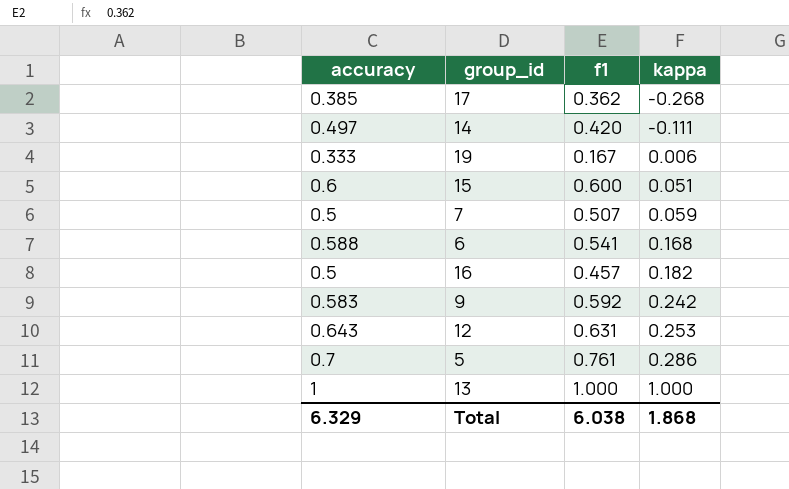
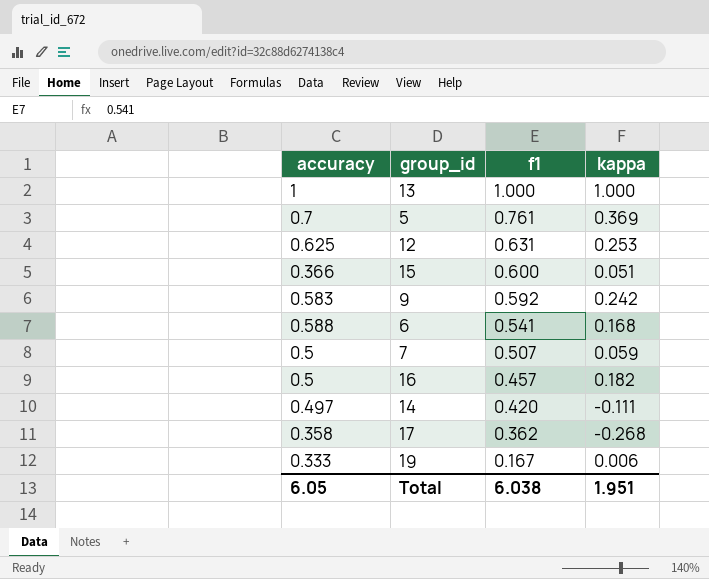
row order: kappa ascending -> f1 descending
5 | kappa: 0.286 -> 0.369
12 | accuracy: 0.643 -> 0.625
15 | accuracy: 0.6 -> 0.366
17 | accuracy: 0.385 -> 0.358
Total | accuracy: 6.329 -> 6.05
Total | kappa: 1.868 -> 1.951

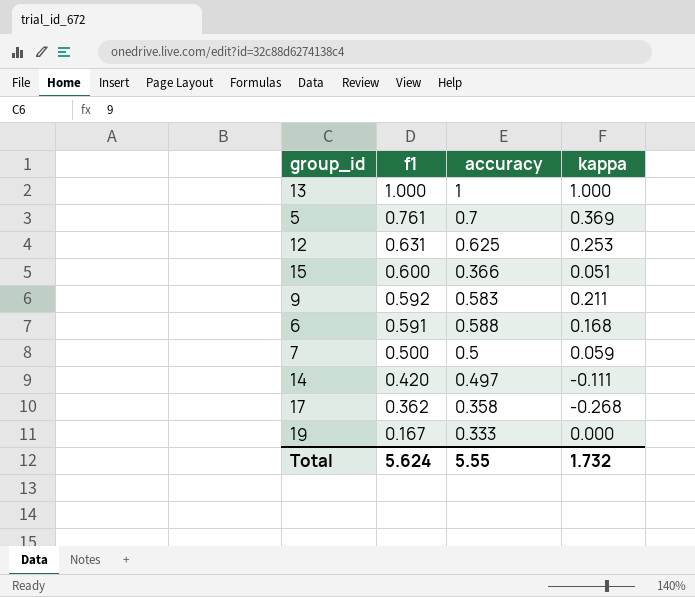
column accuracy | position: 1 -> 3
row 16: 0.5 | 0.457 | 0.182 -> none
9 | kappa: 0.242 -> 0.211
6 | f1: 0.541 -> 0.591
7 | f1: 0.507 -> 0.500
19 | kappa: 0.006 -> 0.000
Total | f1: 6.038 -> 5.624
Total | accuracy: 6.05 -> 5.55
Total | kappa: 1.951 -> 1.732

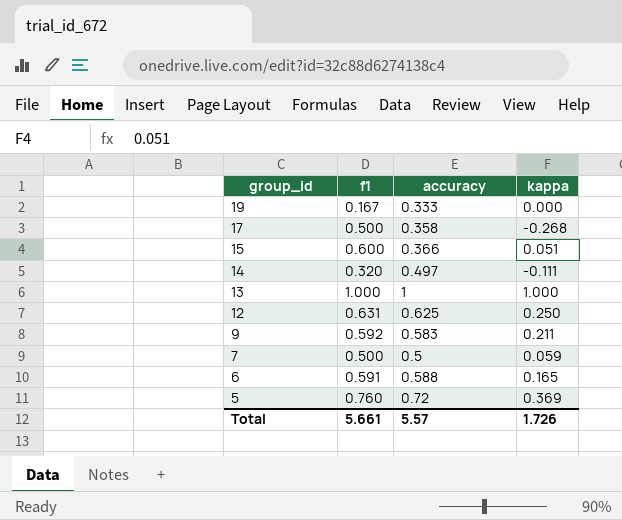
row order: f1 descending -> group_id descending
17 | f1: 0.362 -> 0.500
14 | f1: 0.420 -> 0.320
12 | kappa: 0.253 -> 0.250
6 | kappa: 0.168 -> 0.165
5 | f1: 0.761 -> 0.760
5 | accuracy: 0.7 -> 0.72
Total | f1: 5.624 -> 5.661
Total | accuracy: 5.55 -> 5.57
Total | kappa: 1.732 -> 1.726

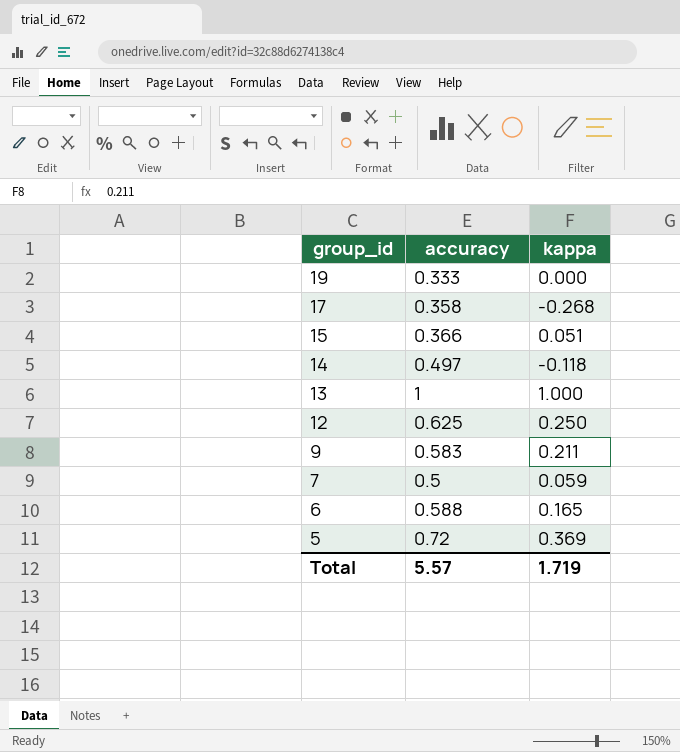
column f1 | position: 2 -> none
14 | kappa: -0.111 -> -0.118
Total | kappa: 1.726 -> 1.719

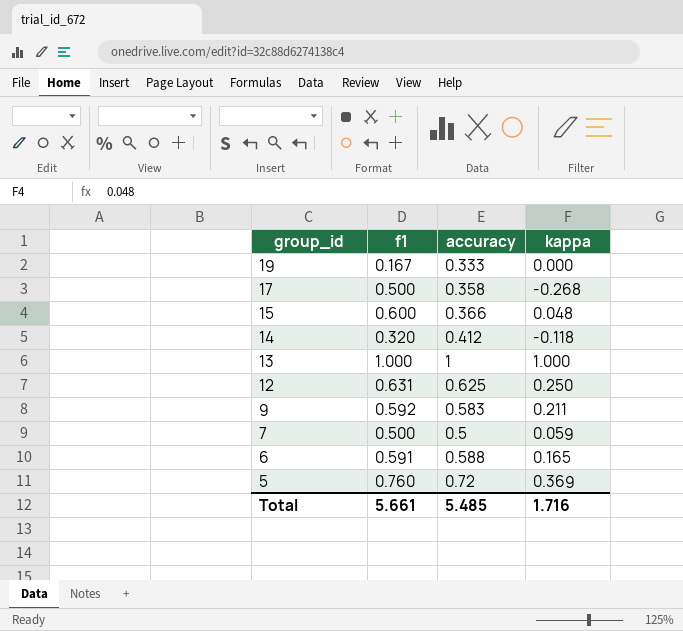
column f1 | position: none -> 2
15 | kappa: 0.051 -> 0.048
14 | accuracy: 0.497 -> 0.412
Total | accuracy: 5.57 -> 5.485
Total | kappa: 1.719 -> 1.716

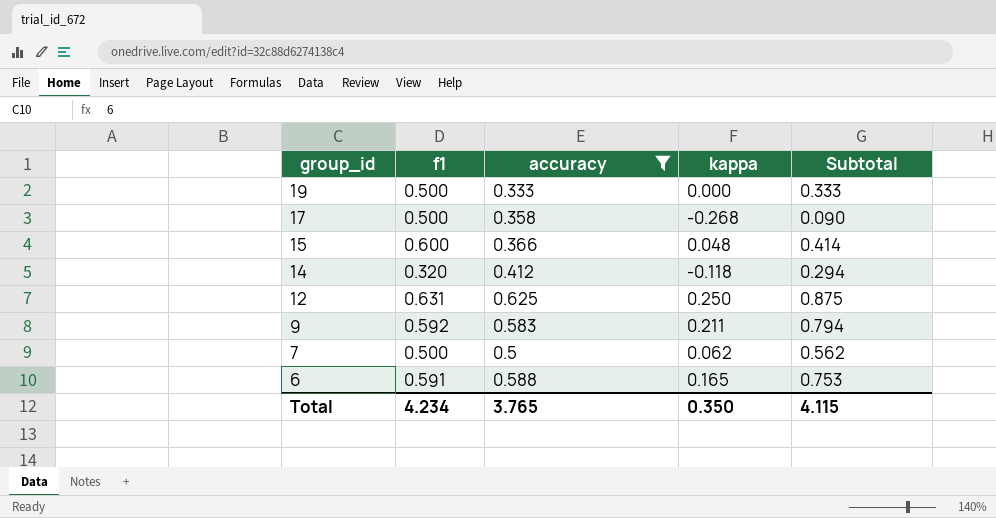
filter: none -> accuracy <= 0.625
column Subtotal | formula: none -> [accuracy] + [kappa]
19 | f1: 0.167 -> 0.500
7 | kappa: 0.059 -> 0.062
Total | f1: 5.661 -> 4.234
Total | accuracy: 5.485 -> 3.765
Total | kappa: 1.716 -> 0.350

